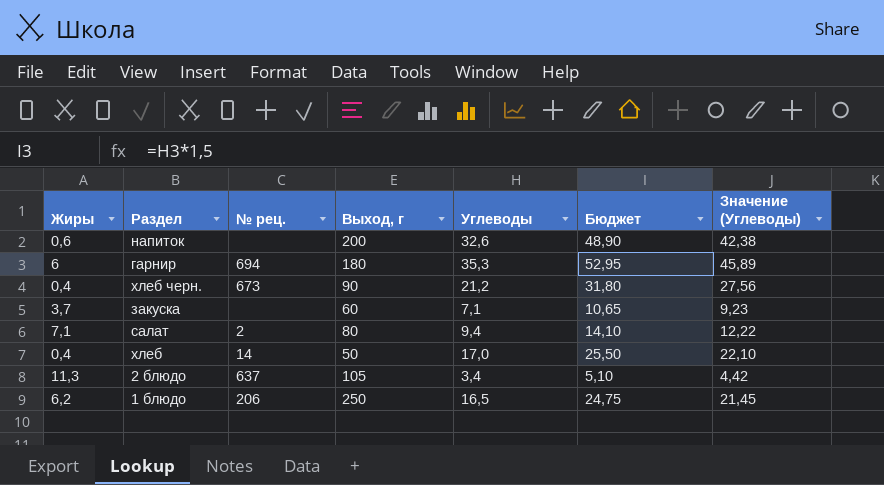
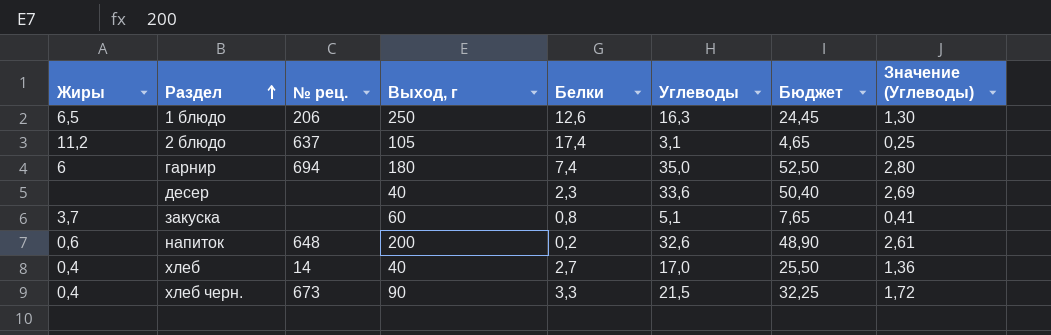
row order: none -> Раздел ascending
column Белки | position: none -> 5
column Значение (Углеводы) | formula: [Углеводы] * 1,3 -> [Углеводы] * 0,08
row салат: 7,1 | 2 | 80 | 9,4 | 14,10 | 12,22 -> none
1 блюдо | Жиры: 6,2 -> 6,5
1 блюдо | Углеводы: 16,5 -> 16,3
1 блюдо | Бюджет: 24,75 -> 24,45
2 блюдо | Жиры: 11,3 -> 11,2
2 блюдо | Углеводы: 3,4 -> 3,1
2 блюдо | Бюджет: 5,10 -> 4,65
гарнир | Углеводы: 35,3 -> 35,0
гарнир | Бюджет: 52,95 -> 52,50
row десер: none -> none | none | 40 | 2,3 | 33,6 | 50,40 | 2,69
закуска | Углеводы: 7,1 -> 5,1
закуска | Бюджет: 10,65 -> 7,65
напиток | № рец.: none -> 648
хлеб | Выход, г: 50 -> 40
хлеб черн. | Углеводы: 21,2 -> 21,5
хлеб черн. | Бюджет: 31,80 -> 32,25

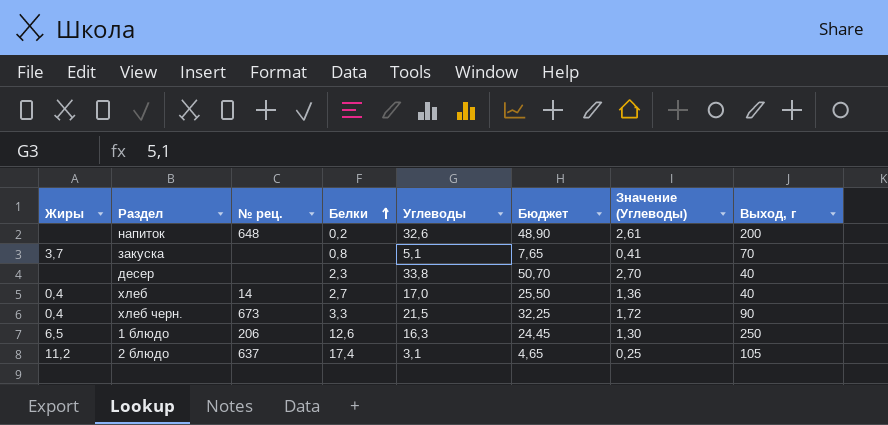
row order: Раздел ascending -> Белки ascending
column Выход, г | position: 4 -> 8
row гарнир: 6 | 694 | 180 | 7,4 | 35,0 | 52,50 | 2,80 -> none
напиток | Жиры: 0,6 -> none
закуска | Выход, г: 60 -> 70
десер | Углеводы: 33,6 -> 33,8
десер | Бюджет: 50,40 -> 50,70
десер | Значение (Углеводы): 2,69 -> 2,70

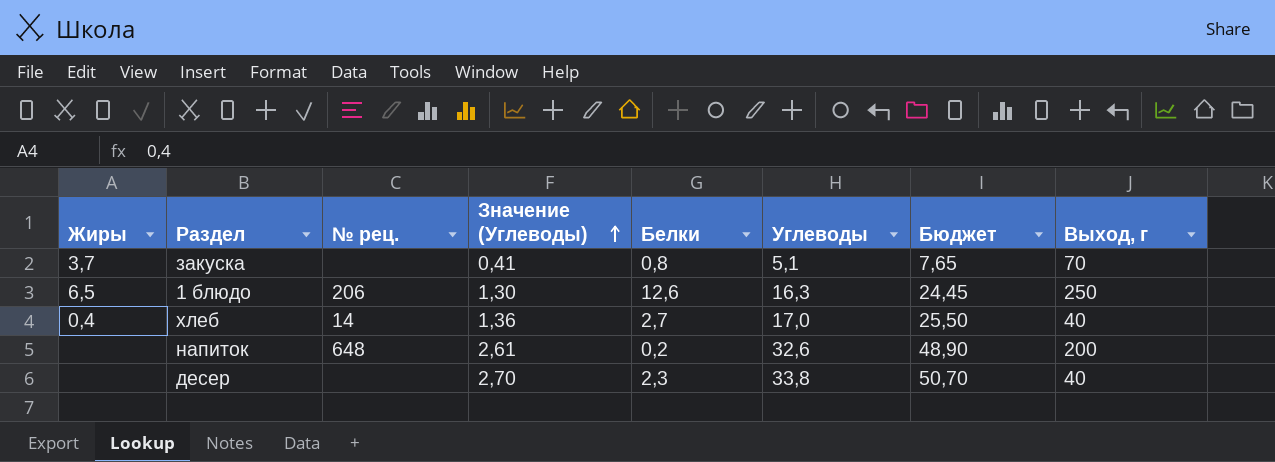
row order: Белки ascending -> Значение (Углеводы) ascending
column Значение (Углеводы) | position: 7 -> 4
row хлеб черн.: 0,4 | 673 | 3,3 | 21,5 | 32,25 | 1,72 | 90 -> none
row 2 блюдо: 11,2 | 637 | 17,4 | 3,1 | 4,65 | 0,25 | 105 -> none

